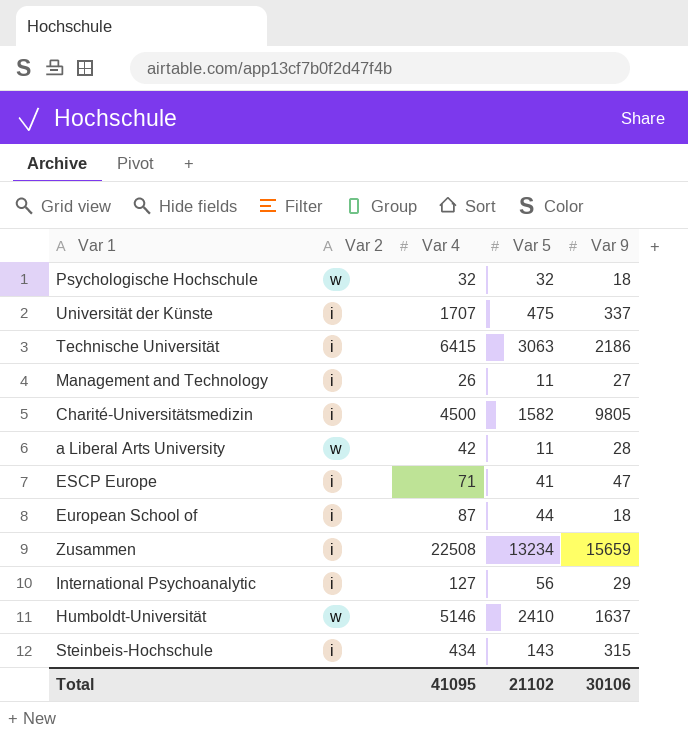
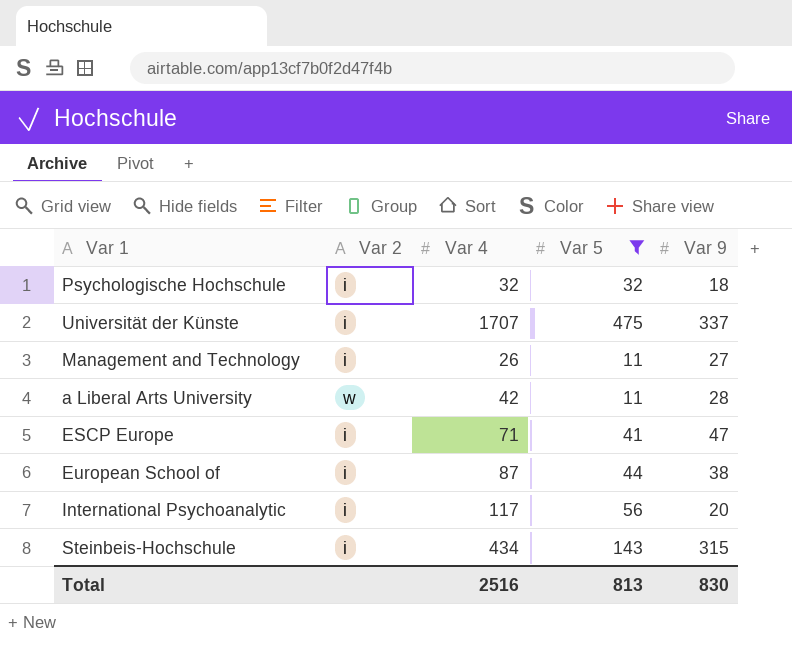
filter: none -> Var 5 <= 475
Psychologische Hochschule | Var 2: w -> i
European School of | Var 9: 18 -> 38
International Psychoanalytic | Var 4: 127 -> 117
International Psychoanalytic | Var 9: 29 -> 20
Total | Var 4: 41095 -> 2516
Total | Var 5: 21102 -> 813
Total | Var 9: 30106 -> 830

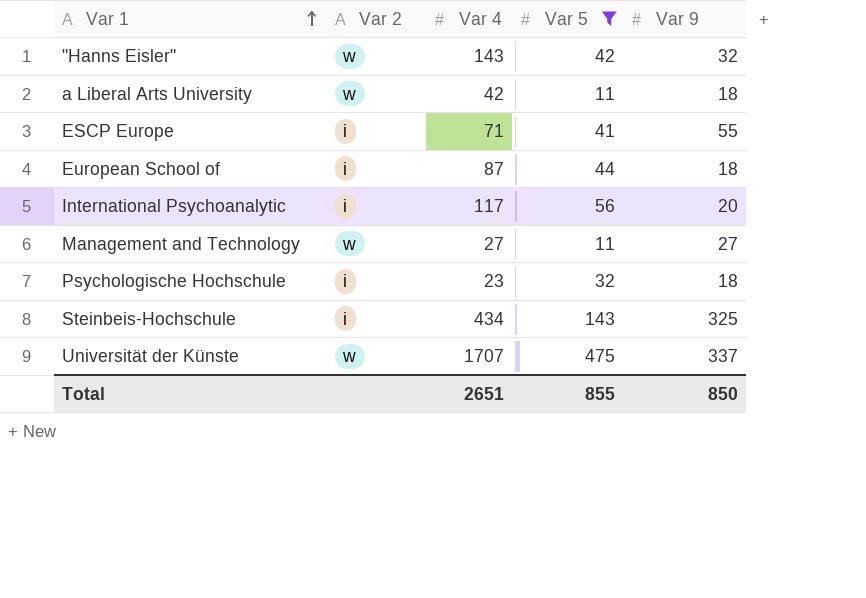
row order: none -> Var 1 ascending
row "Hanns Eisler": none -> w | 143 | 42 | 32
a Liberal Arts University | Var 9: 28 -> 18
ESCP Europe | Var 9: 47 -> 55
European School of | Var 9: 38 -> 18
Management and Technology | Var 2: i -> w
Management and Technology | Var 4: 26 -> 27
Psychologische Hochschule | Var 4: 32 -> 23
Steinbeis-Hochschule | Var 9: 315 -> 325
Universität der Künste | Var 2: i -> w
Total | Var 4: 2516 -> 2651
Total | Var 5: 813 -> 855
Total | Var 9: 830 -> 850

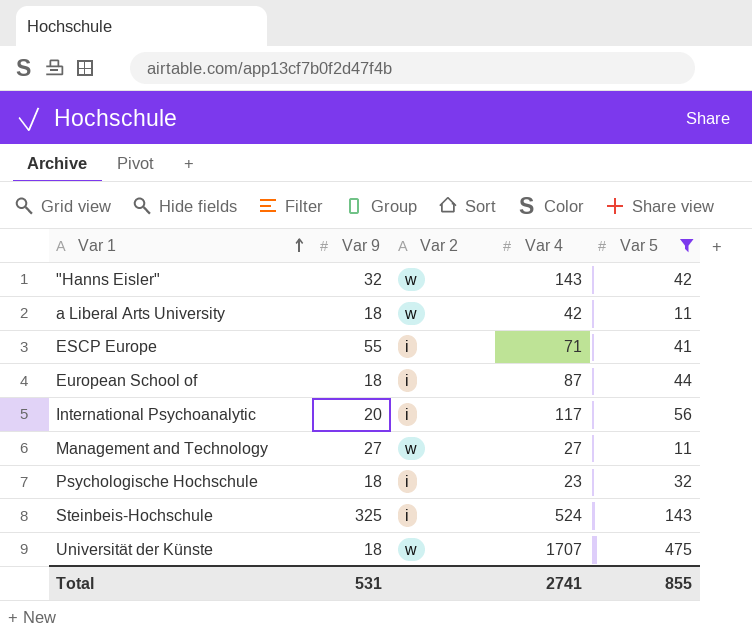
column Var 9 | position: 5 -> 2
Steinbeis-Hochschule | Var 4: 434 -> 524
Universität der Künste | Var 9: 337 -> 18
Total | Var 9: 850 -> 531
Total | Var 4: 2651 -> 2741

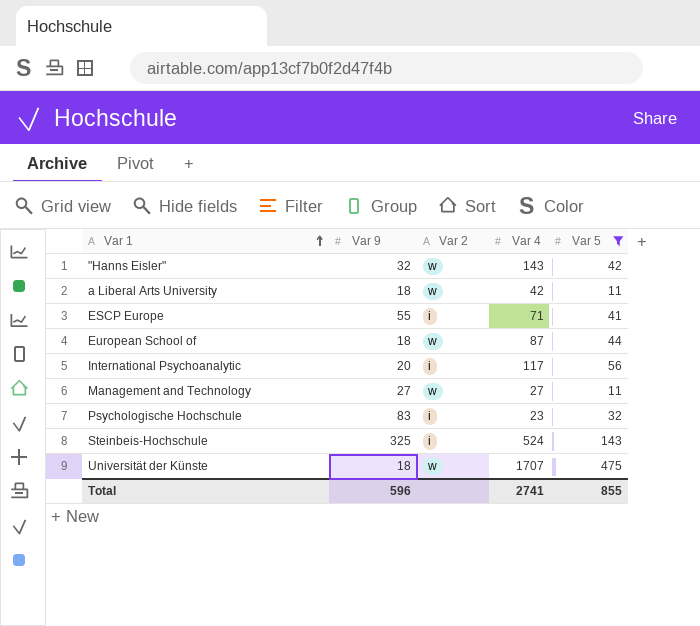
European School of | Var 2: i -> w
Psychologische Hochschule | Var 9: 18 -> 83
Total | Var 9: 531 -> 596

